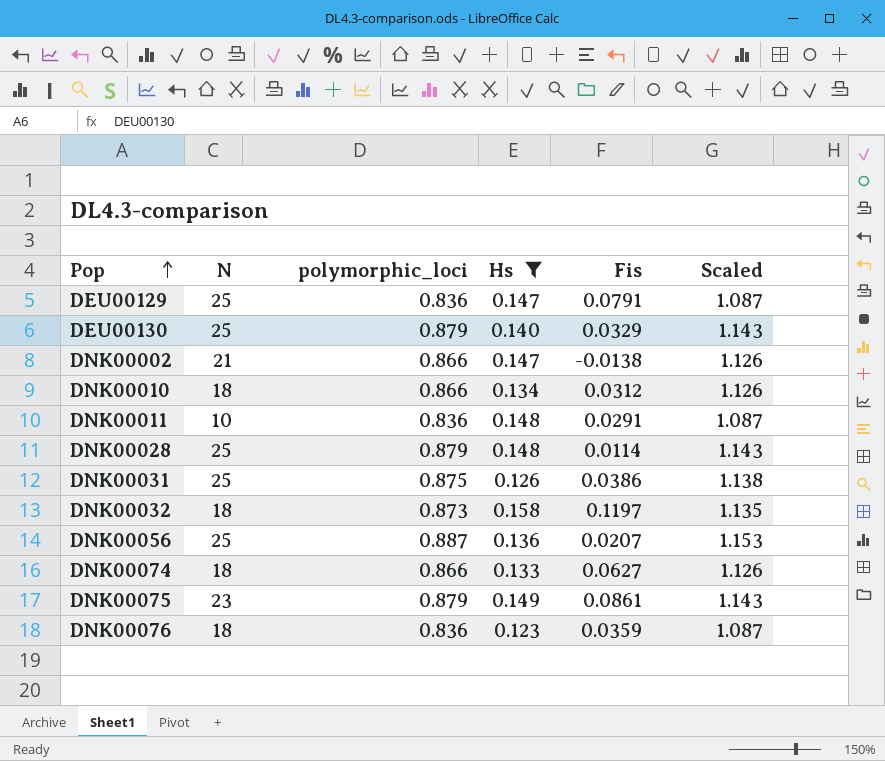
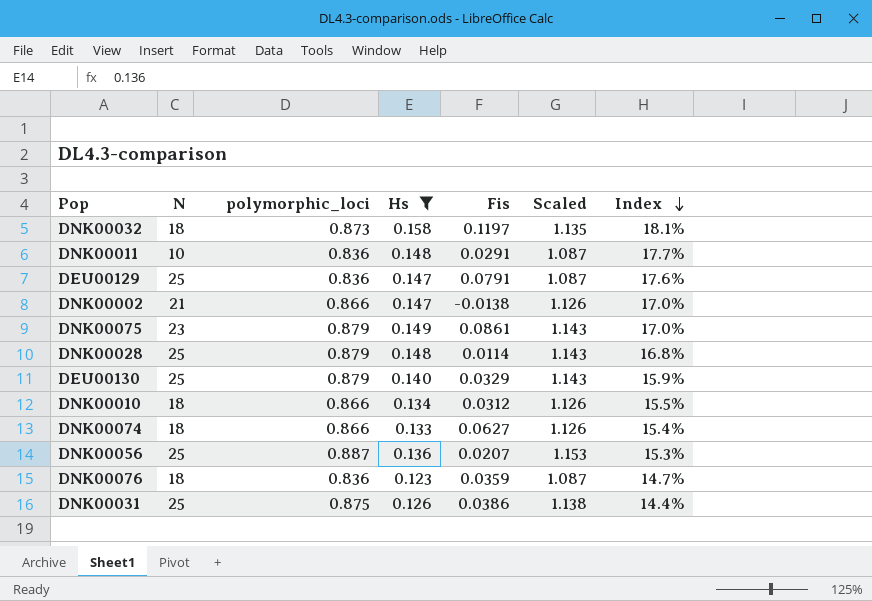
row order: Pop ascending -> Index descending
column Index | formula: none -> [Hs] / [polymorphic_loci]

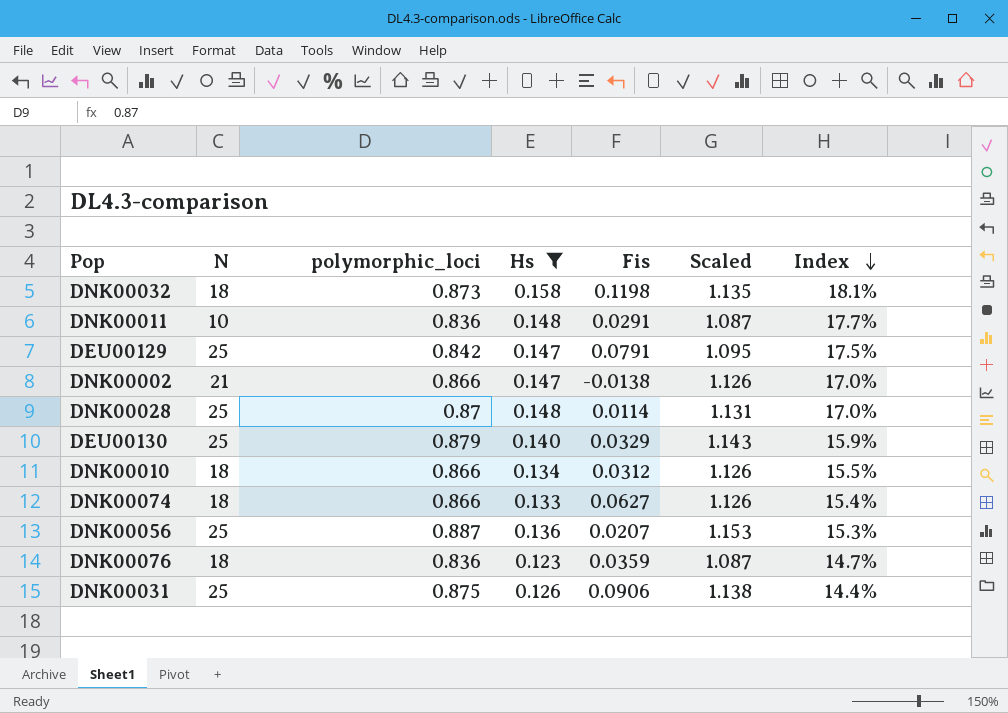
row DNK00075: 23 | 0.879 | 0.149 | 0.0861 | 1.143 | 17.0% -> none
DNK00032 | Fis: 0.1197 -> 0.1198
DEU00129 | polymorphic_loci: 0.836 -> 0.842
DEU00129 | Scaled: 1.087 -> 1.095
DEU00129 | Index: 17.6% -> 17.5%
DNK00028 | polymorphic_loci: 0.879 -> 0.87
DNK00028 | Scaled: 1.143 -> 1.131
DNK00028 | Index: 16.8% -> 17.0%
DNK00031 | Fis: 0.0386 -> 0.0906

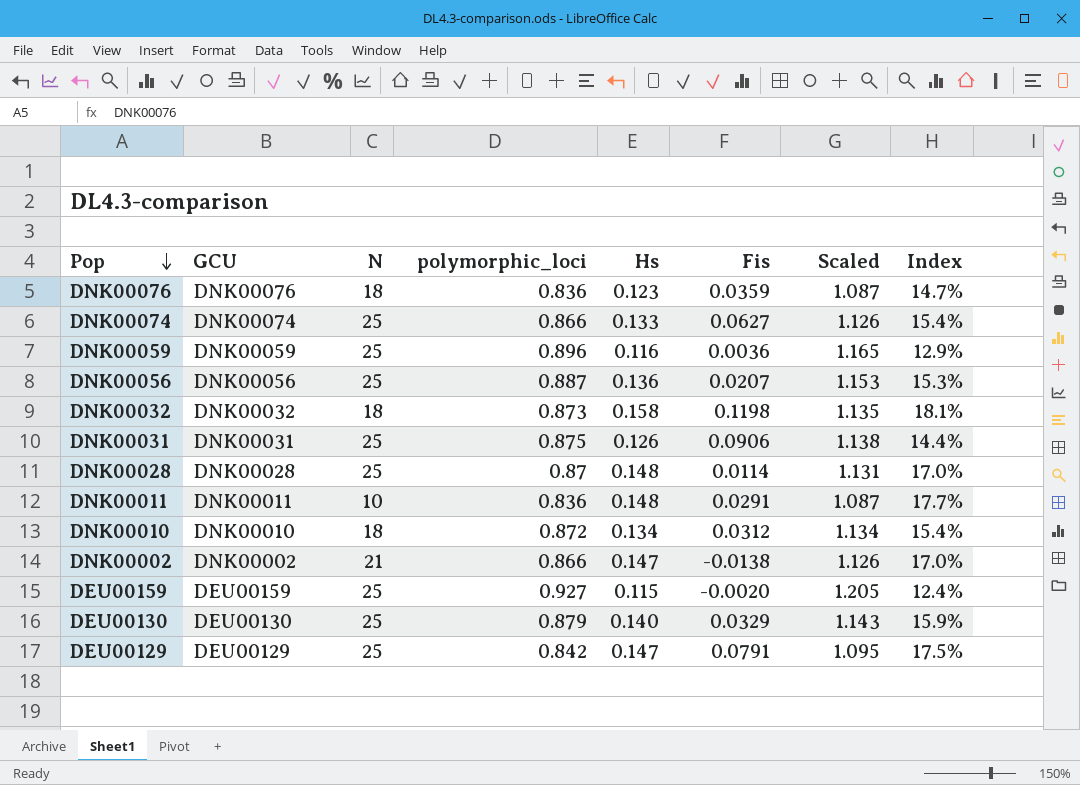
filter: Hs >= 0.123 -> none
row order: Index descending -> Pop descending
column GCU | position: none -> 2
DNK00074 | N: 18 -> 25
DNK00010 | polymorphic_loci: 0.866 -> 0.872
DNK00010 | Scaled: 1.126 -> 1.134
DNK00010 | Index: 15.5% -> 15.4%

